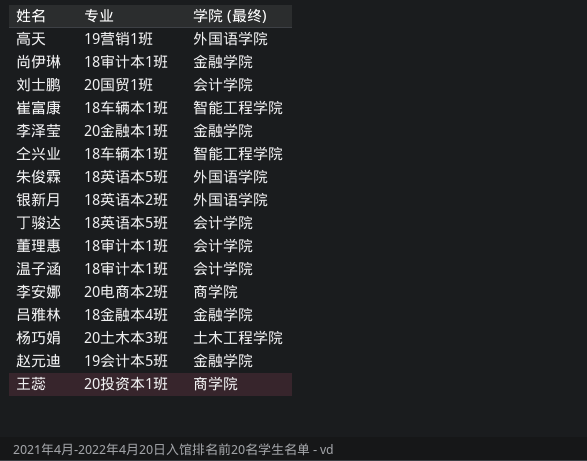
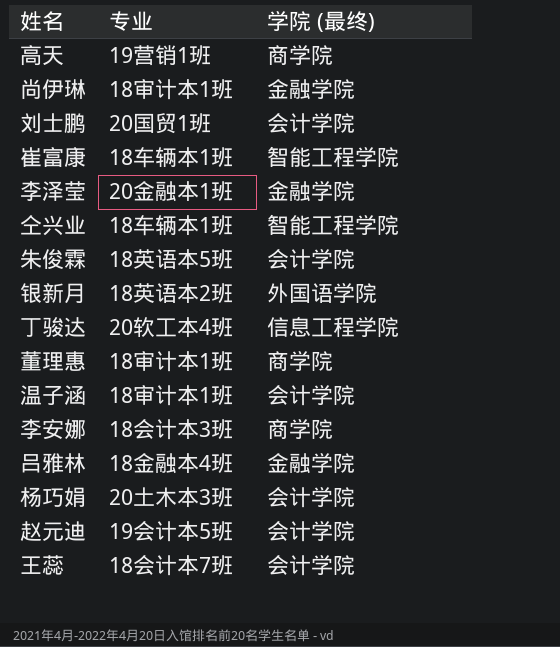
高天 | 学院 (最终): 外国语学院 -> 商学院
朱俊霖 | 学院 (最终): 外国语学院 -> 会计学院
丁骏达 | 专业: 18英语本5班 -> 20软工本4班
丁骏达 | 学院 (最终): 会计学院 -> 信息工程学院
董理惠 | 学院 (最终): 会计学院 -> 商学院
李安娜 | 专业: 20电商本2班 -> 18会计本3班
杨巧娟 | 学院 (最终): 土木工程学院 -> 会计学院
赵元迪 | 学院 (最终): 金融学院 -> 会计学院
王蕊 | 专业: 20投资本1班 -> 18会计本7班
王蕊 | 学院 (最终): 商学院 -> 会计学院

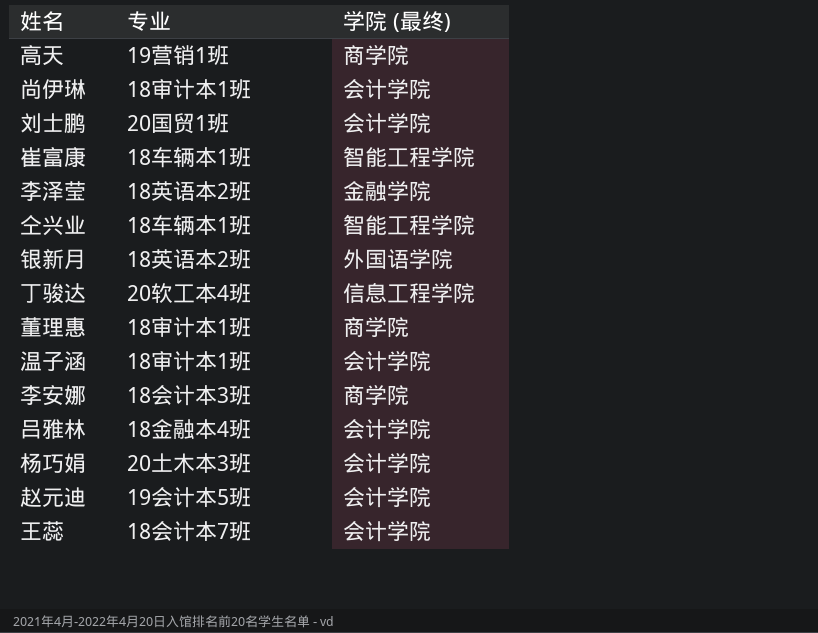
row 朱俊霖: 18英语本5班 | 会计学院 -> none
尚伊琳 | 学院 (最终): 金融学院 -> 会计学院
李泽莹 | 专业: 20金融本1班 -> 18英语本2班
吕雅林 | 学院 (最终): 金融学院 -> 会计学院

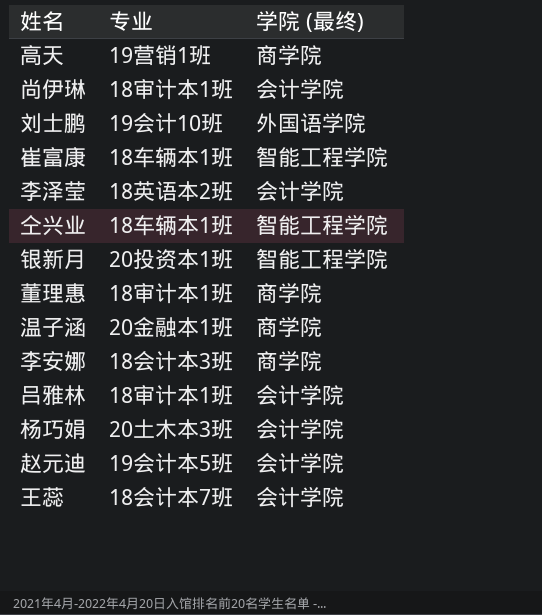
row 丁骏达: 20软工本4班 | 信息工程学院 -> none
刘士鹏 | 专业: 20国贸1班 -> 19会计10班
刘士鹏 | 学院 (最终): 会计学院 -> 外国语学院
李泽莹 | 学院 (最终): 金融学院 -> 会计学院
银新月 | 专业: 18英语本2班 -> 20投资本1班
银新月 | 学院 (最终): 外国语学院 -> 智能工程学院
温子涵 | 专业: 18审计本1班 -> 20金融本1班
温子涵 | 学院 (最终): 会计学院 -> 商学院
吕雅林 | 专业: 18金融本4班 -> 18审计本1班

